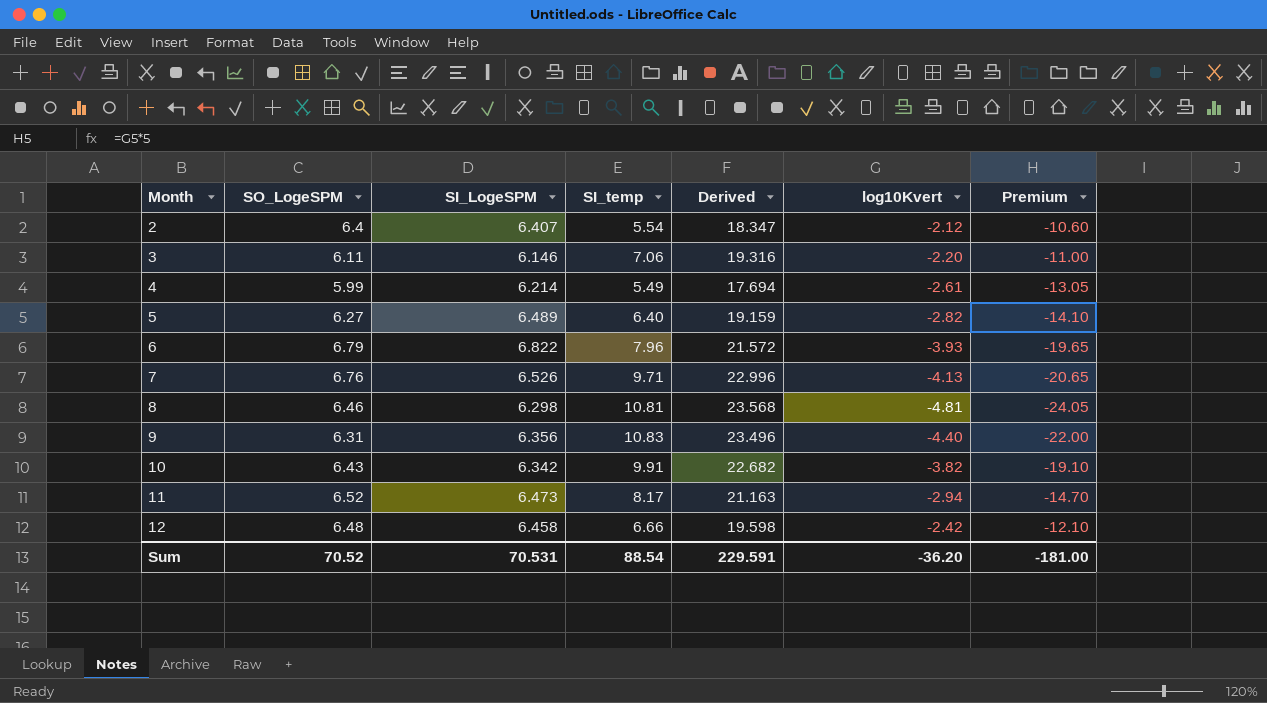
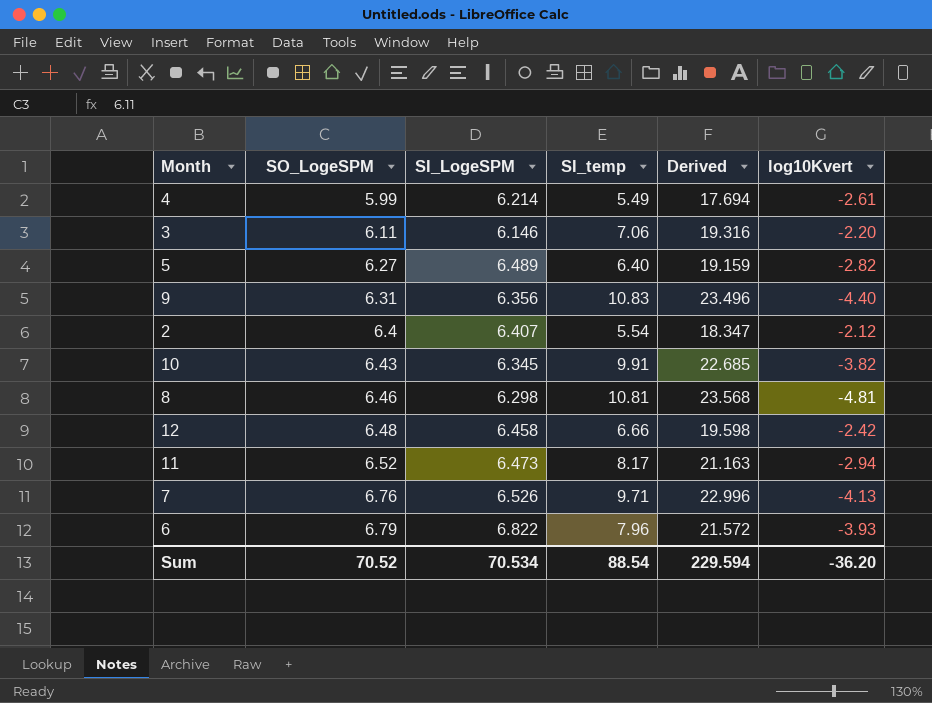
row order: Month ascending -> SO_LogeSPM ascending
column Premium | formula: [log10Kvert] * 5 -> none
10 | SI_LogeSPM: 6.342 -> 6.345
10 | Derived: 22.682 -> 22.685
Sum | SI_LogeSPM: 70.531 -> 70.534
Sum | Derived: 229.591 -> 229.594

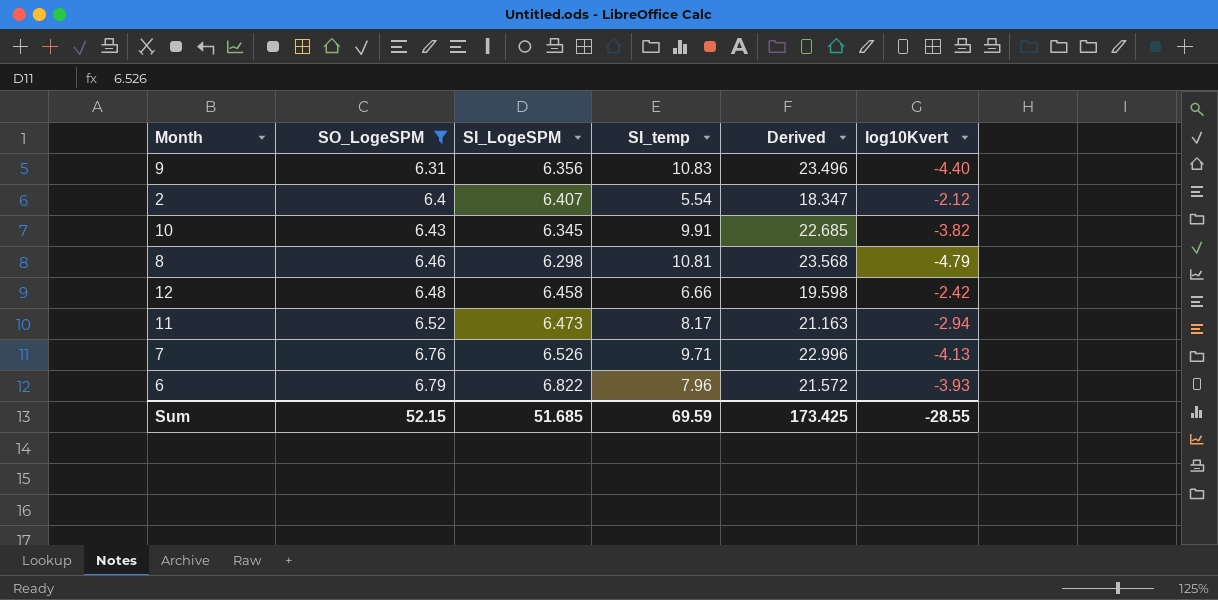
filter: none -> SO_LogeSPM >= 6.31
8 | log10Kvert: -4.81 -> -4.79
Sum | SO_LogeSPM: 70.52 -> 52.15
Sum | SI_LogeSPM: 70.534 -> 51.685
Sum | SI_temp: 88.54 -> 69.59
Sum | Derived: 229.594 -> 173.425
Sum | log10Kvert: -36.20 -> -28.55

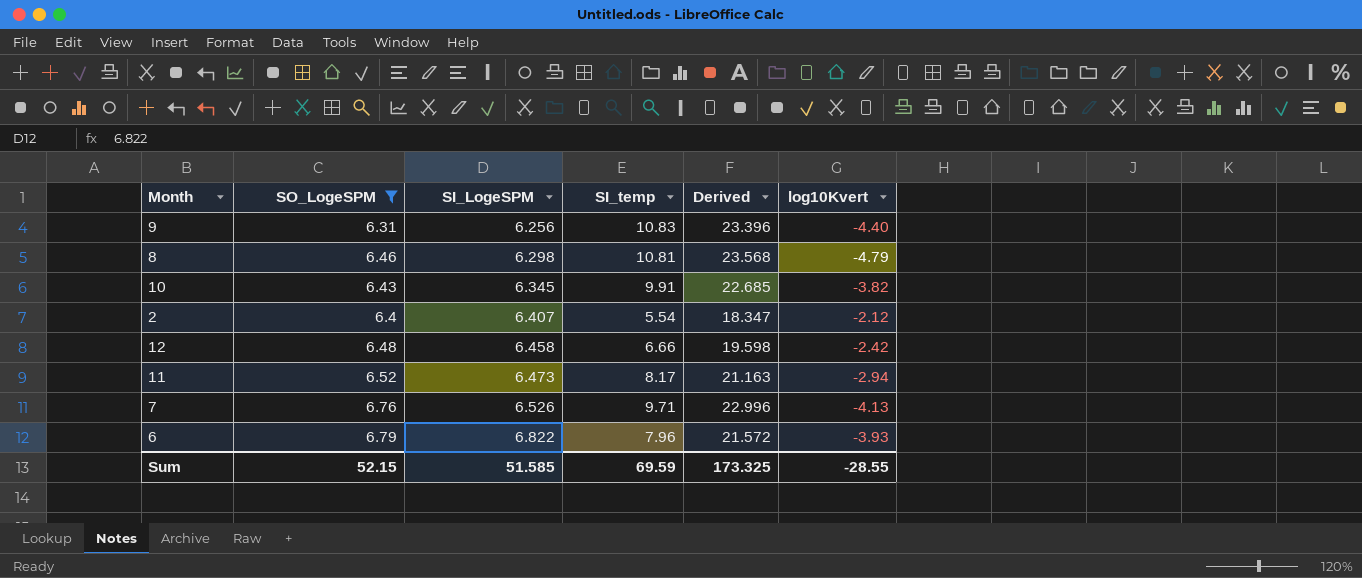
row order: SO_LogeSPM ascending -> SI_LogeSPM ascending
9 | SI_LogeSPM: 6.356 -> 6.256
9 | Derived: 23.496 -> 23.396
Sum | SI_LogeSPM: 51.685 -> 51.585
Sum | Derived: 173.425 -> 173.325

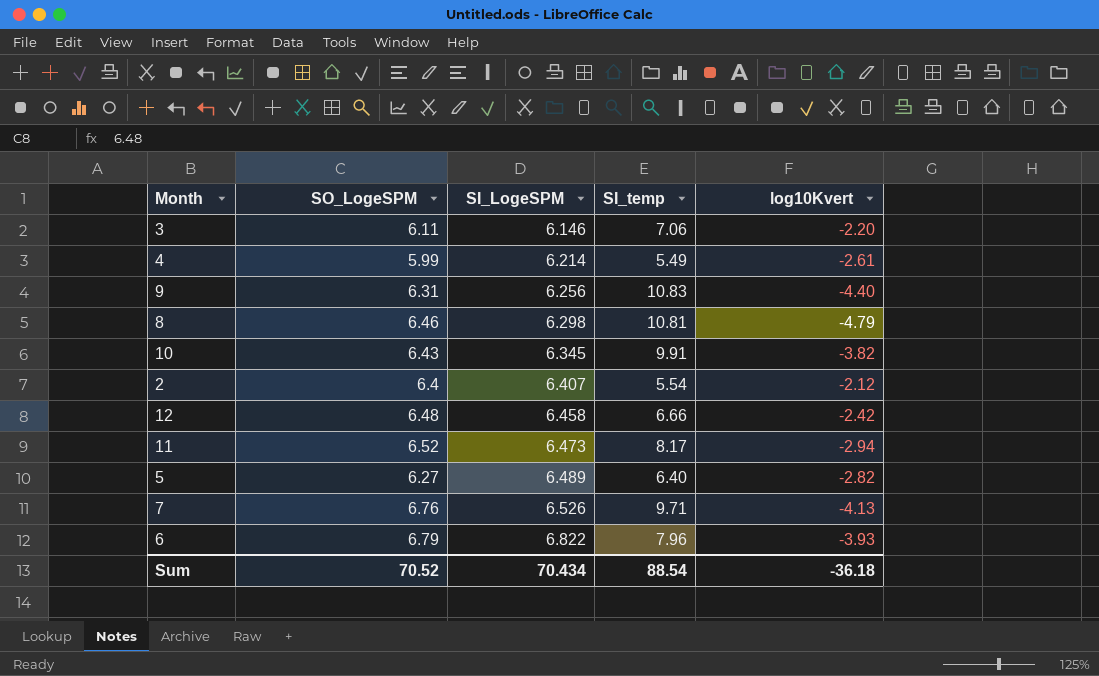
filter: SO_LogeSPM >= 6.31 -> none
column Derived | formula: [SO_LogeSPM] + [SI_LogeSPM] + [SI_temp] -> none
Sum | SO_LogeSPM: 52.15 -> 70.52
Sum | SI_LogeSPM: 51.585 -> 70.434
Sum | SI_temp: 69.59 -> 88.54
Sum | log10Kvert: -28.55 -> -36.18

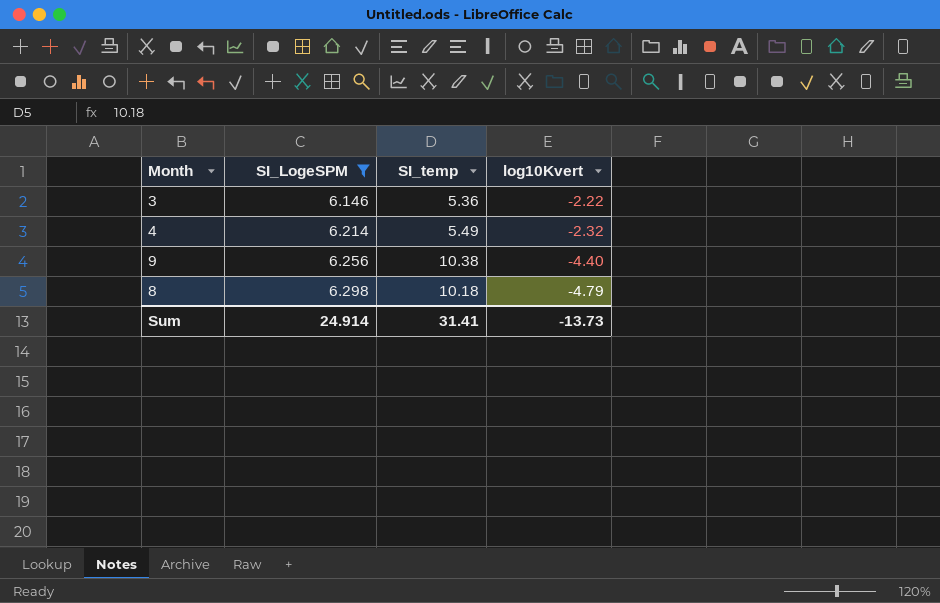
filter: none -> SI_LogeSPM <= 6.298
column SO_LogeSPM | position: 2 -> none
3 | SI_temp: 7.06 -> 5.36
3 | log10Kvert: -2.20 -> -2.22
4 | log10Kvert: -2.61 -> -2.32
9 | SI_temp: 10.83 -> 10.38
8 | SI_temp: 10.81 -> 10.18
Sum | SI_LogeSPM: 70.434 -> 24.914
Sum | SI_temp: 88.54 -> 31.41
Sum | log10Kvert: -36.18 -> -13.73

